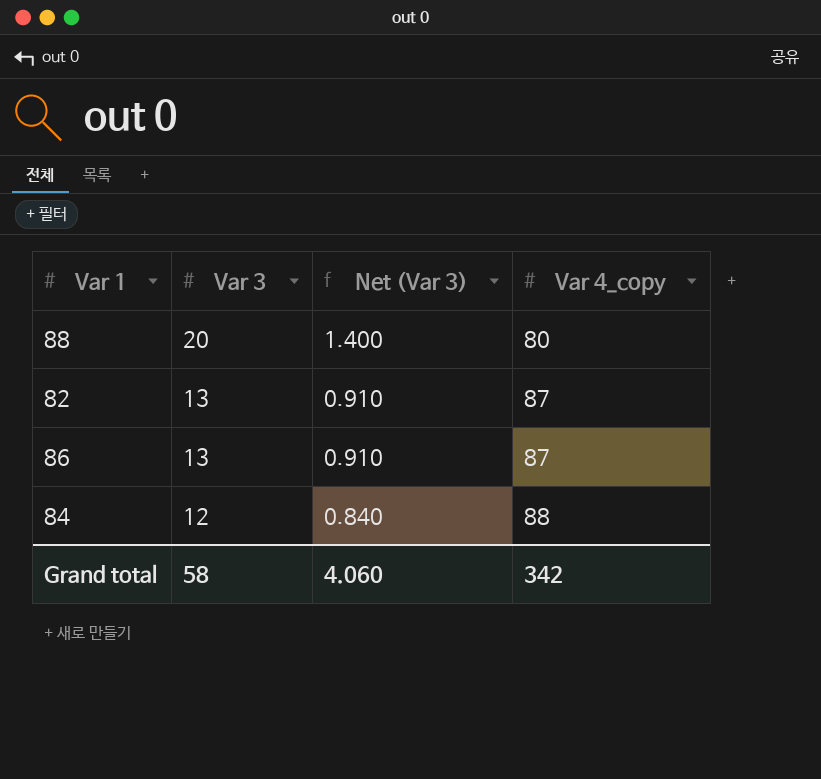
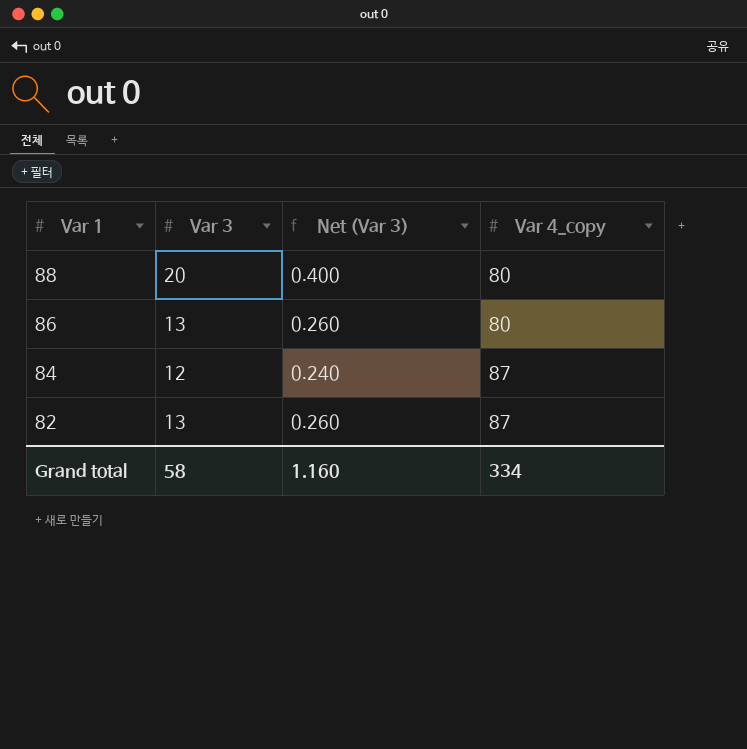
row order: Var 3 descending -> Var 1 descending
column Net (Var 3) | formula: [Var 3] * 0.07 -> [Var 3] * 0.02
86 | Var 4_copy: 87 -> 80
84 | Var 4_copy: 88 -> 87
Grand total | Net (Var 3): 4.060 -> 1.160
Grand total | Var 4_copy: 342 -> 334

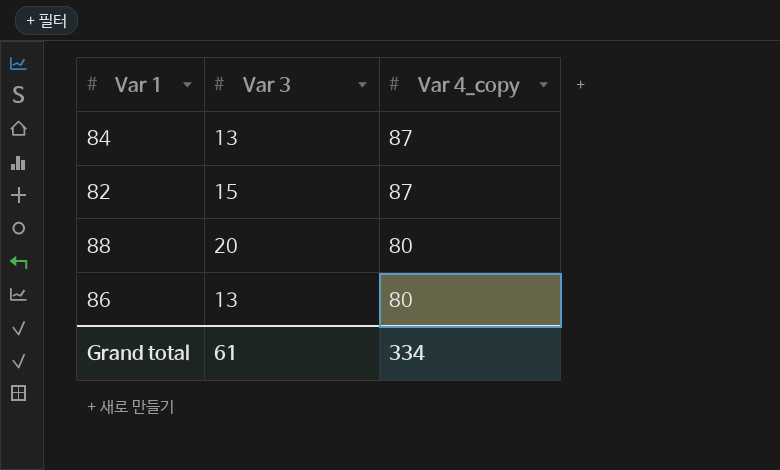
row order: Var 1 descending -> Var 4_copy descending
column Net (Var 3) | formula: [Var 3] * 0.02 -> none
84 | Var 3: 12 -> 13
82 | Var 3: 13 -> 15
Grand total | Var 3: 58 -> 61

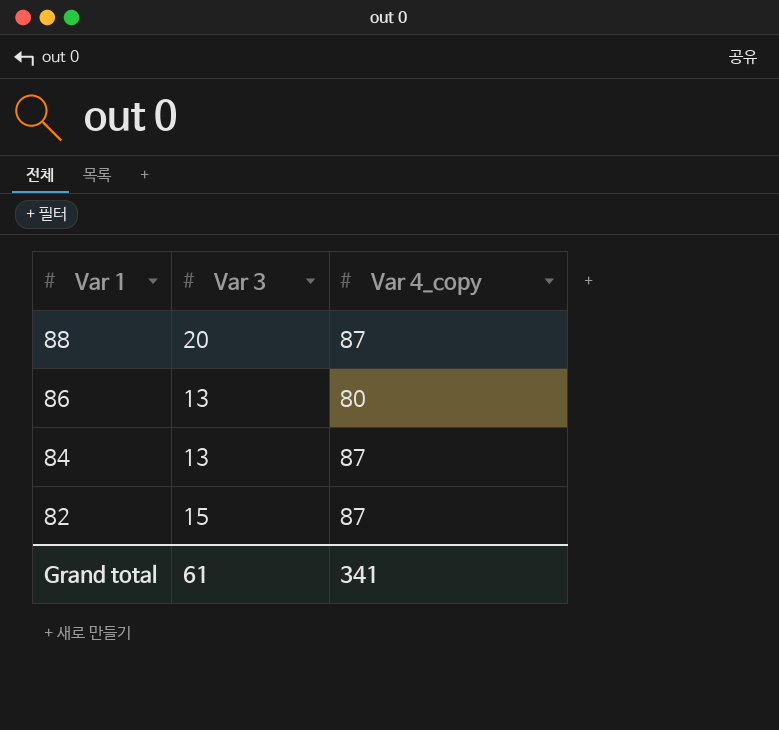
row order: Var 4_copy descending -> Var 1 descending
88 | Var 4_copy: 80 -> 87
Grand total | Var 4_copy: 334 -> 341

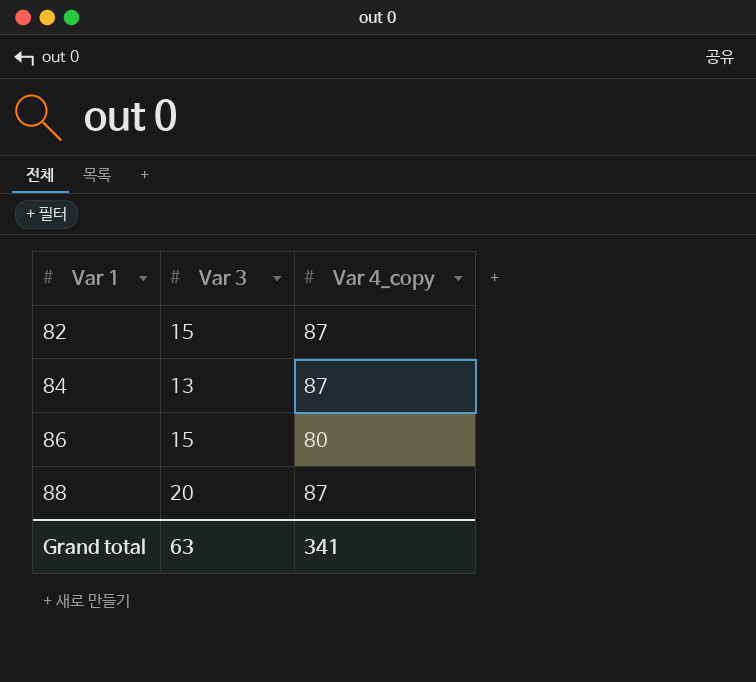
row order: Var 1 descending -> Var 1 ascending
86 | Var 3: 13 -> 15
Grand total | Var 3: 61 -> 63

